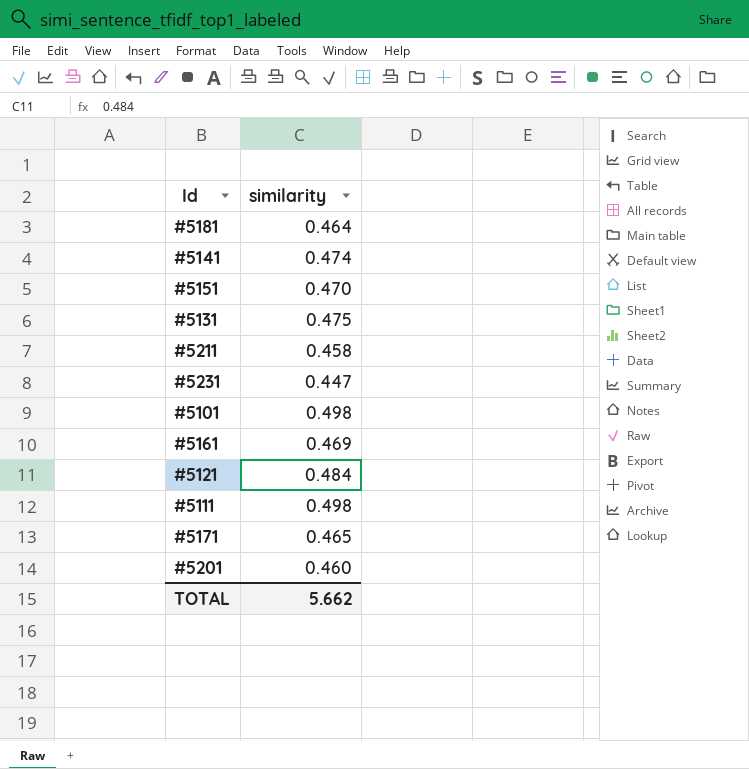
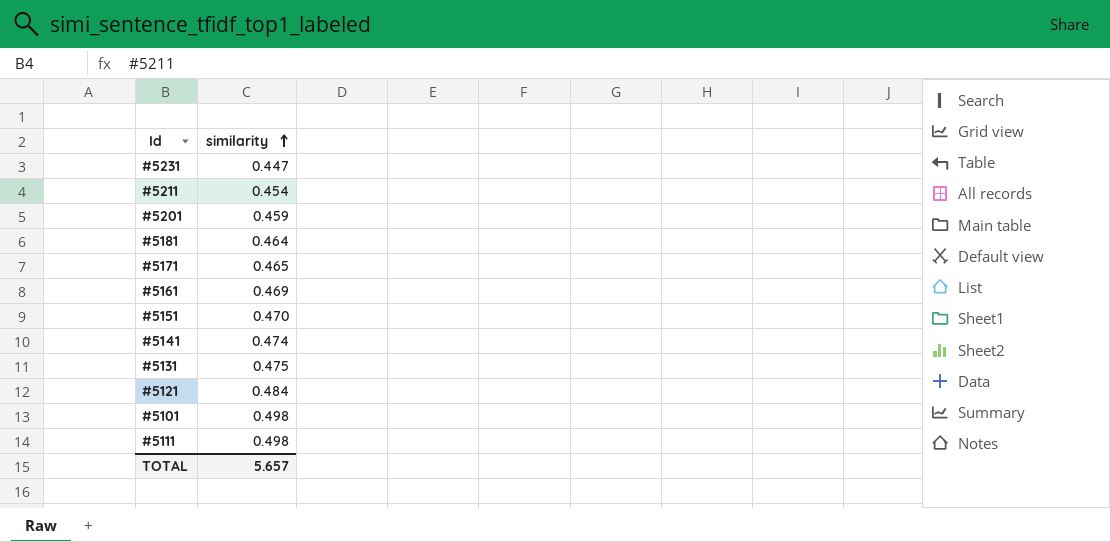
row order: none -> similarity ascending
#5211 | similarity: 0.458 -> 0.454
#5201 | similarity: 0.460 -> 0.459
TOTAL | similarity: 5.662 -> 5.657

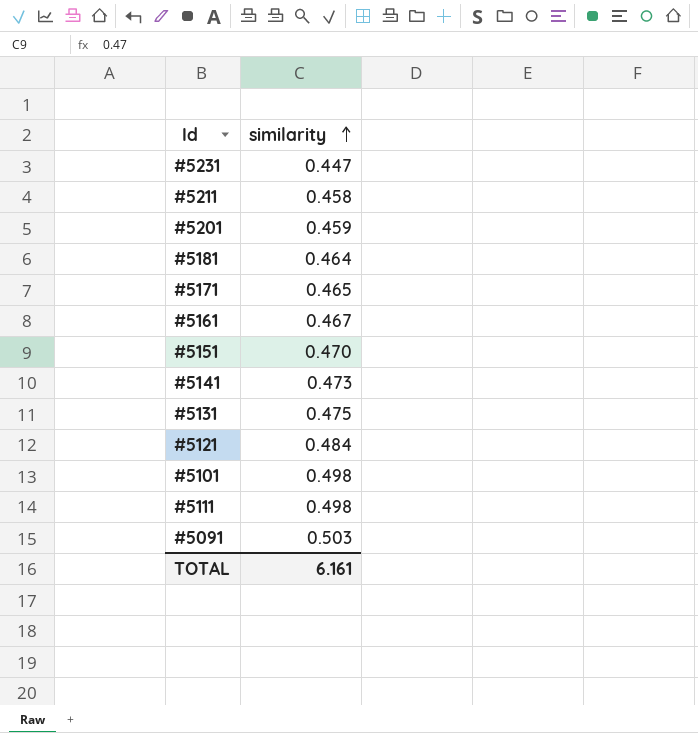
#5211 | similarity: 0.454 -> 0.458
#5161 | similarity: 0.469 -> 0.467
#5141 | similarity: 0.474 -> 0.473
row #5091: none -> 0.503
TOTAL | similarity: 5.657 -> 6.161

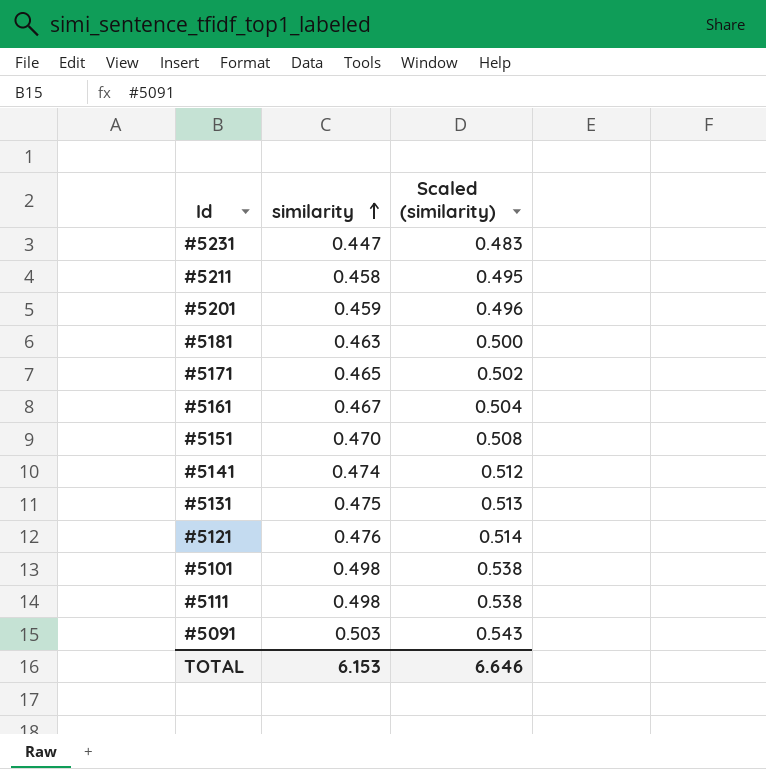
column Scaled (similarity) | formula: none -> [similarity] * 1.08
#5181 | similarity: 0.464 -> 0.463
#5141 | similarity: 0.473 -> 0.474
#5121 | similarity: 0.484 -> 0.476
TOTAL | similarity: 6.161 -> 6.153

